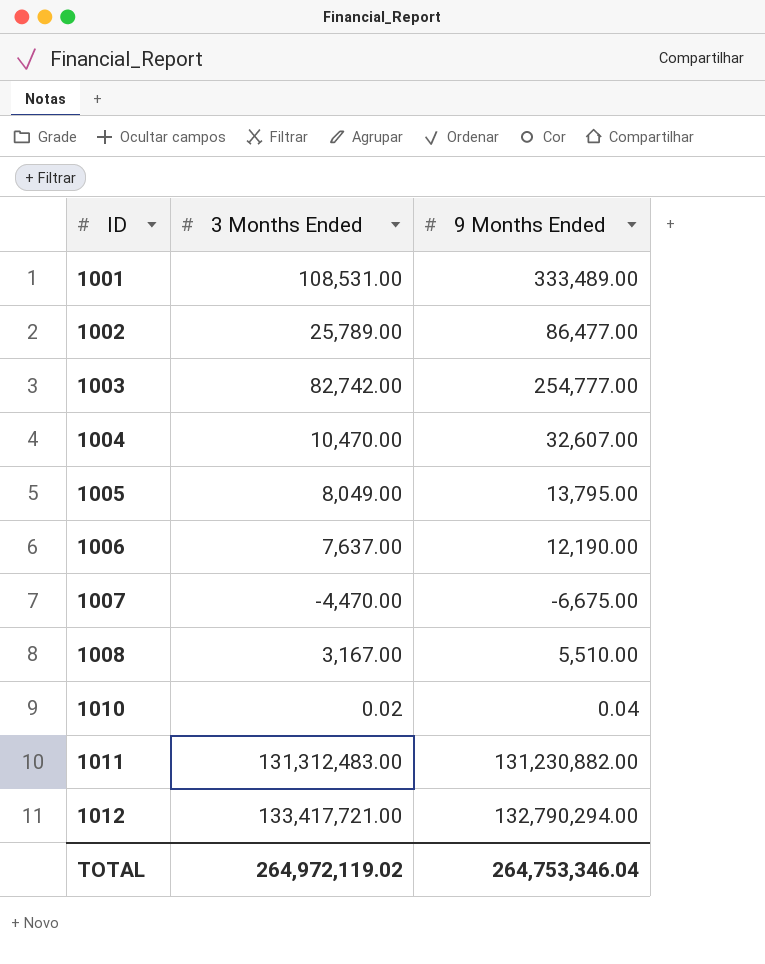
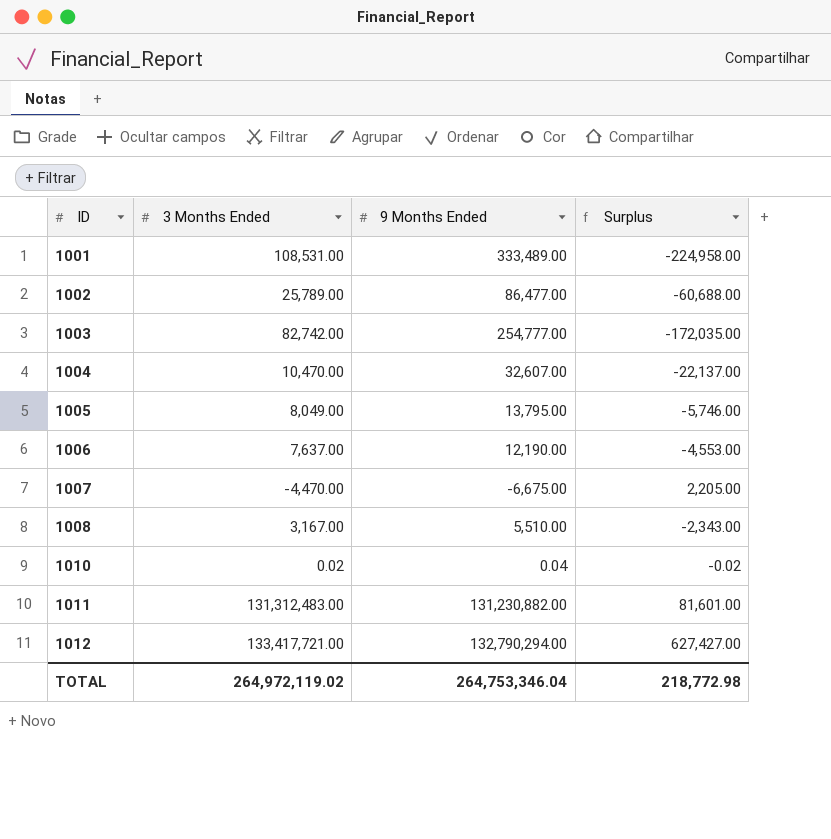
column Surplus | formula: none -> [3 Months Ended] - [9 Months Ended]

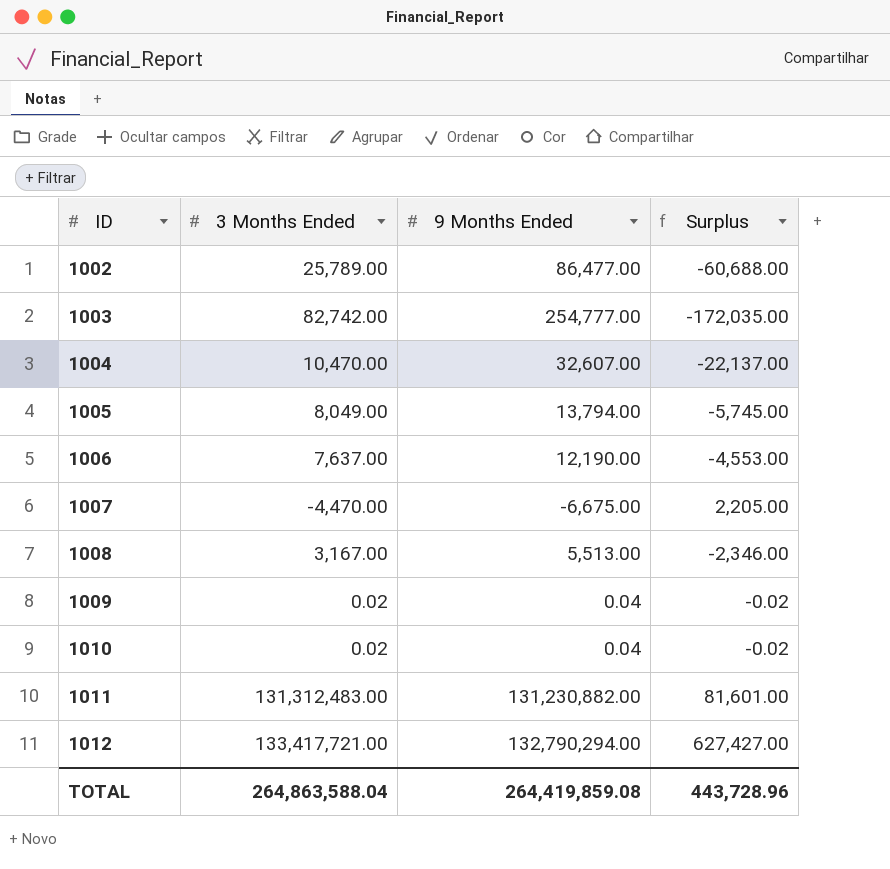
row 1001: 108,531.00 | 333,489.00 | -224,958.00 -> none
1005 | 9 Months Ended: 13,795.00 -> 13,794.00
1005 | Surplus: -5,746.00 -> -5,745.00
1008 | 9 Months Ended: 5,510.00 -> 5,513.00
1008 | Surplus: -2,343.00 -> -2,346.00
row 1009: none -> 0.02 | 0.04 | -0.02
TOTAL | 3 Months Ended: 264,972,119.02 -> 264,863,588.04
TOTAL | 9 Months Ended: 264,753,346.04 -> 264,419,859.08
TOTAL | Surplus: 218,772.98 -> 443,728.96

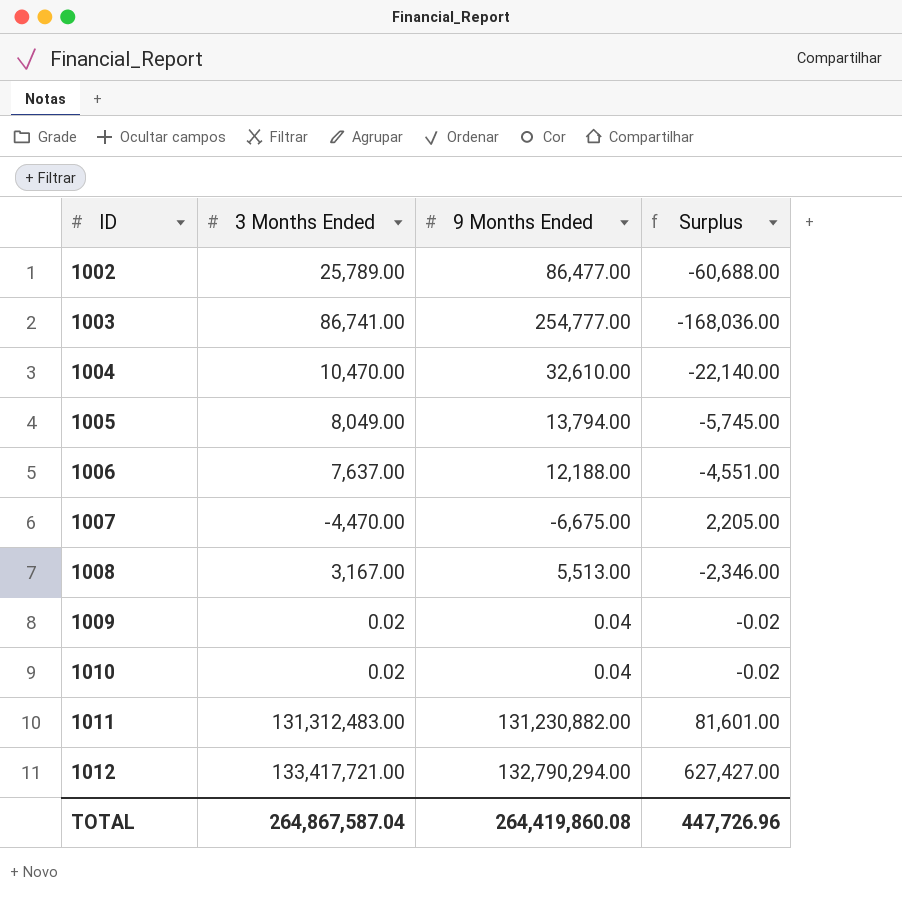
1003 | 3 Months Ended: 82,742.00 -> 86,741.00
1003 | Surplus: -172,035.00 -> -168,036.00
1004 | 9 Months Ended: 32,607.00 -> 32,610.00
1004 | Surplus: -22,137.00 -> -22,140.00
1006 | 9 Months Ended: 12,190.00 -> 12,188.00
1006 | Surplus: -4,553.00 -> -4,551.00
TOTAL | 3 Months Ended: 264,863,588.04 -> 264,867,587.04
TOTAL | 9 Months Ended: 264,419,859.08 -> 264,419,860.08
TOTAL | Surplus: 443,728.96 -> 447,726.96

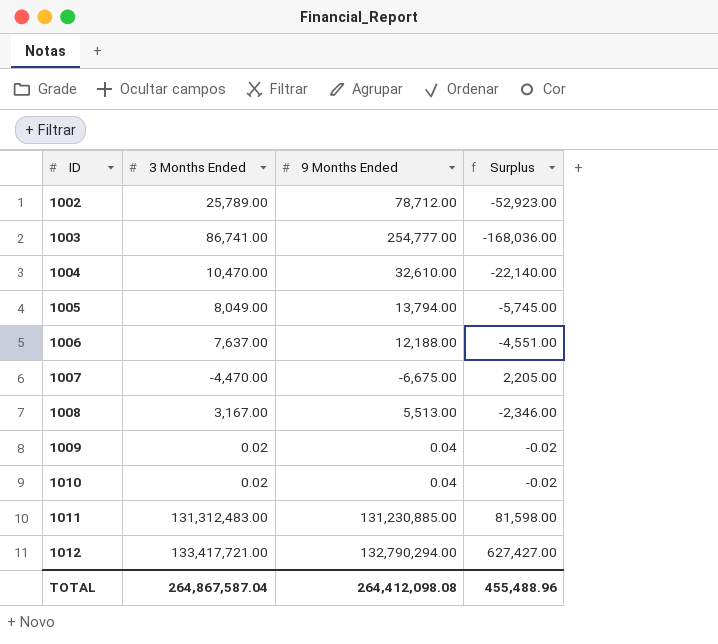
1002 | 9 Months Ended: 86,477.00 -> 78,712.00
1002 | Surplus: -60,688.00 -> -52,923.00
1011 | 9 Months Ended: 131,230,882.00 -> 131,230,885.00
1011 | Surplus: 81,601.00 -> 81,598.00
TOTAL | 9 Months Ended: 264,419,860.08 -> 264,412,098.08
TOTAL | Surplus: 447,726.96 -> 455,488.96

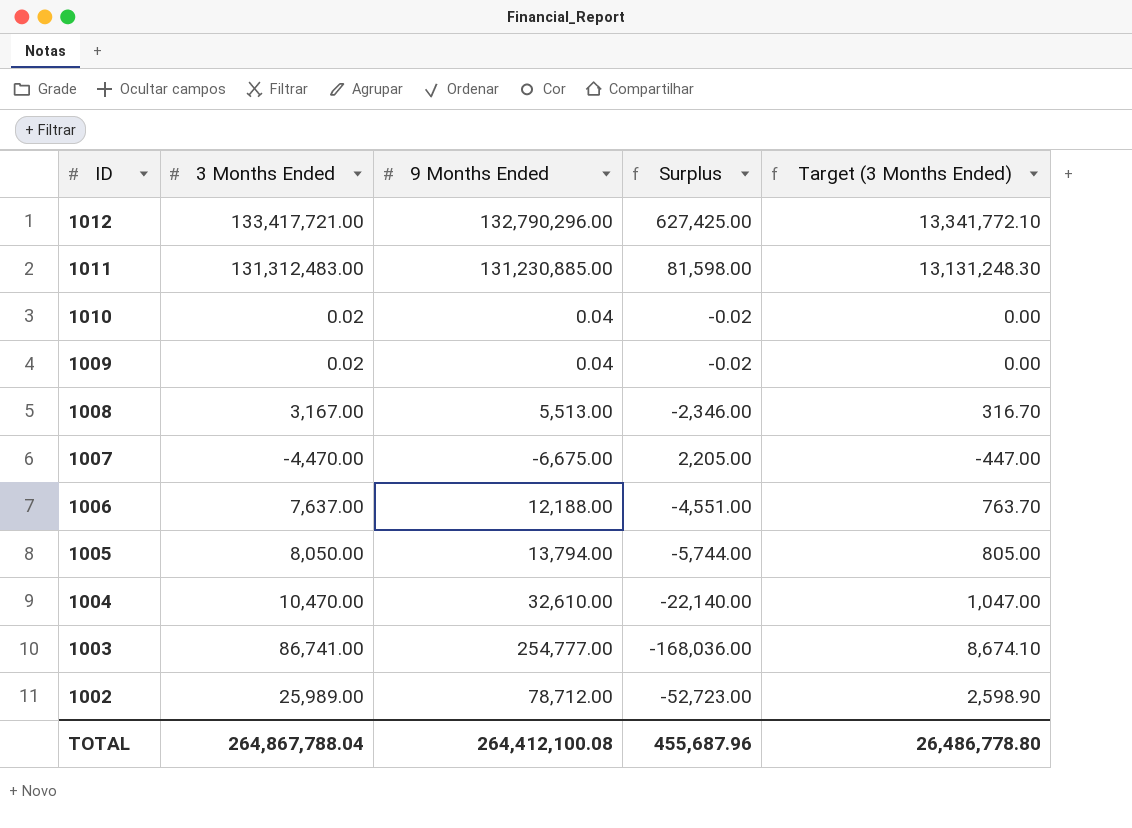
row order: ID ascending -> ID descending
column Target (3 Months Ended) | formula: none -> [3 Months Ended] * 0.1
1012 | 9 Months Ended: 132,790,294.00 -> 132,790,296.00
1012 | Surplus: 627,427.00 -> 627,425.00
1005 | 3 Months Ended: 8,049.00 -> 8,050.00
1005 | Surplus: -5,745.00 -> -5,744.00
1002 | 3 Months Ended: 25,789.00 -> 25,989.00
1002 | Surplus: -52,923.00 -> -52,723.00
TOTAL | 3 Months Ended: 264,867,587.04 -> 264,867,788.04
TOTAL | 9 Months Ended: 264,412,098.08 -> 264,412,100.08
TOTAL | Surplus: 455,488.96 -> 455,687.96

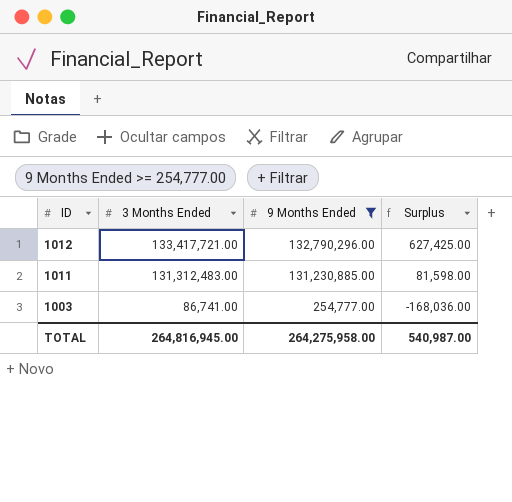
filter: none -> 9 Months Ended >= 254,777.00
column Target (3 Months Ended) | formula: [3 Months Ended] * 0.1 -> none
TOTAL | 3 Months Ended: 264,867,788.04 -> 264,816,945.00
TOTAL | 9 Months Ended: 264,412,100.08 -> 264,275,958.00
TOTAL | Surplus: 455,687.96 -> 540,987.00

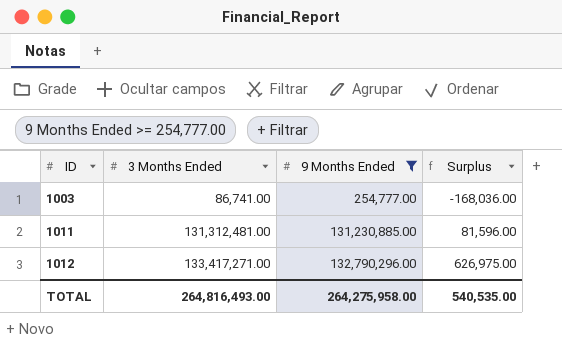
row order: ID descending -> ID ascending
1011 | 3 Months Ended: 131,312,483.00 -> 131,312,481.00
1011 | Surplus: 81,598.00 -> 81,596.00
1012 | 3 Months Ended: 133,417,721.00 -> 133,417,271.00
1012 | Surplus: 627,425.00 -> 626,975.00
TOTAL | 3 Months Ended: 264,816,945.00 -> 264,816,493.00
TOTAL | Surplus: 540,987.00 -> 540,535.00

